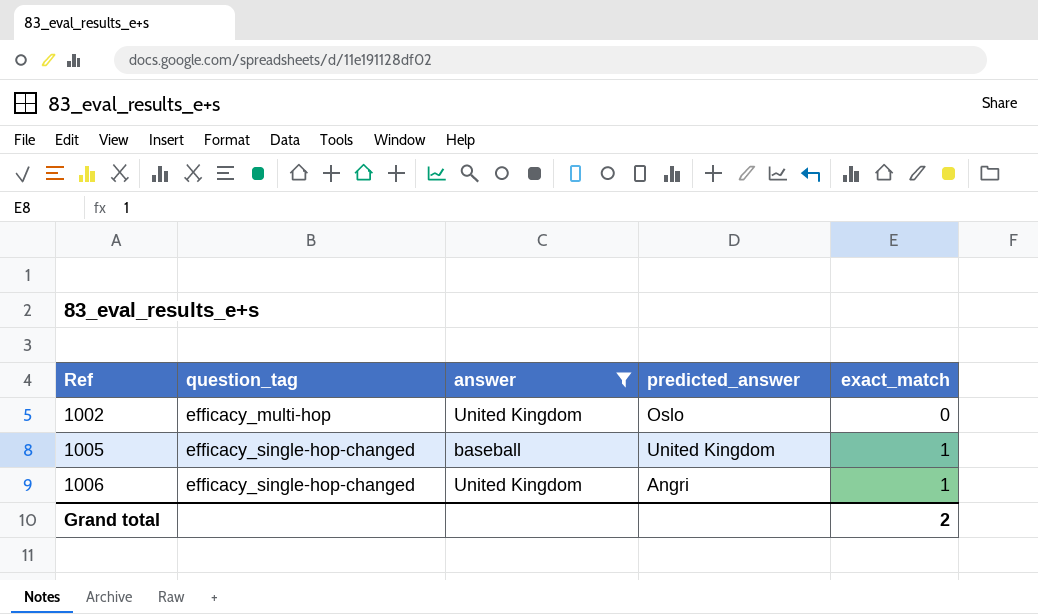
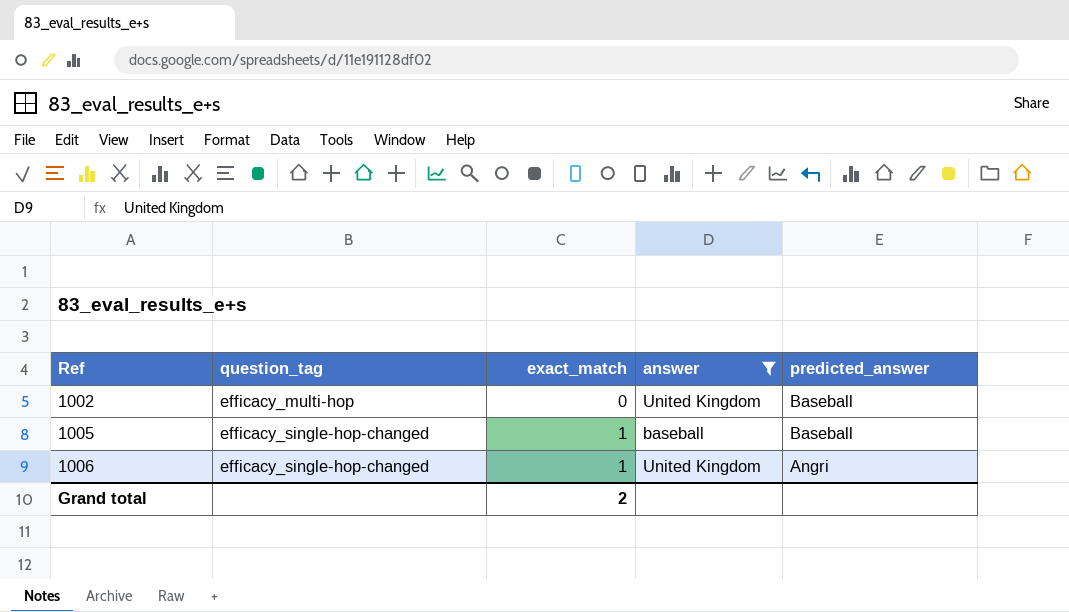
column exact_match | position: 5 -> 3
1002 | predicted_answer: Oslo -> Baseball
1005 | predicted_answer: United Kingdom -> Baseball

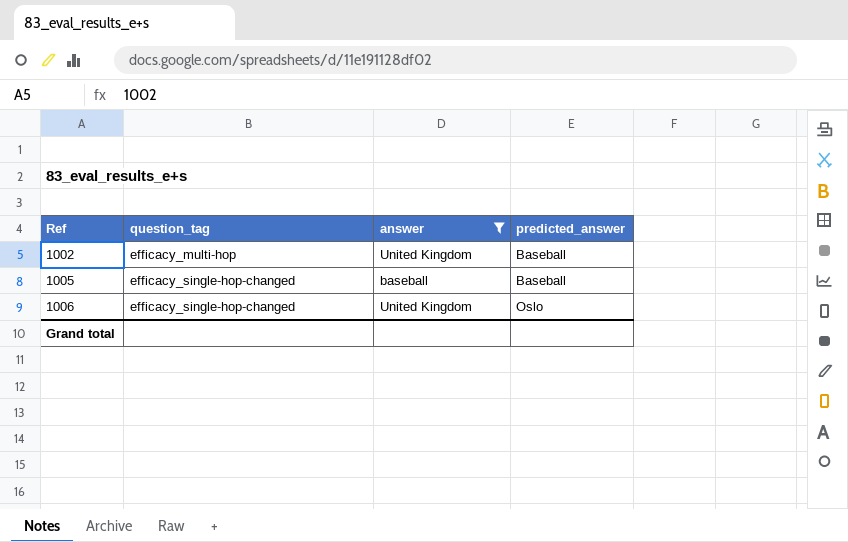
column exact_match | position: 3 -> none
1006 | predicted_answer: Angri -> Oslo

